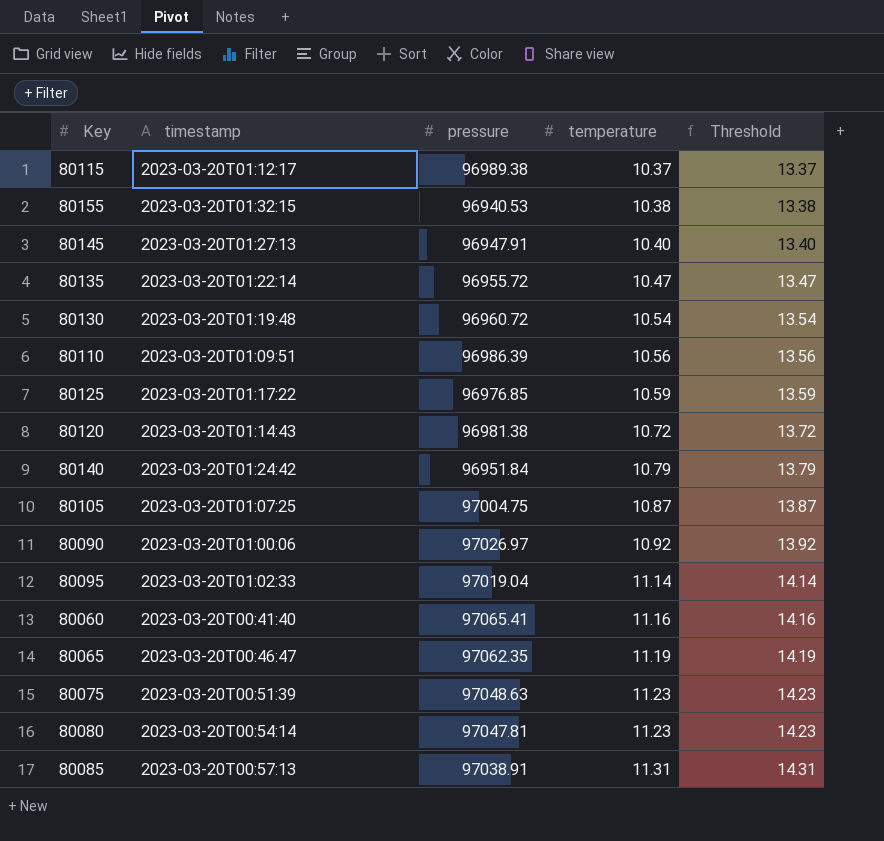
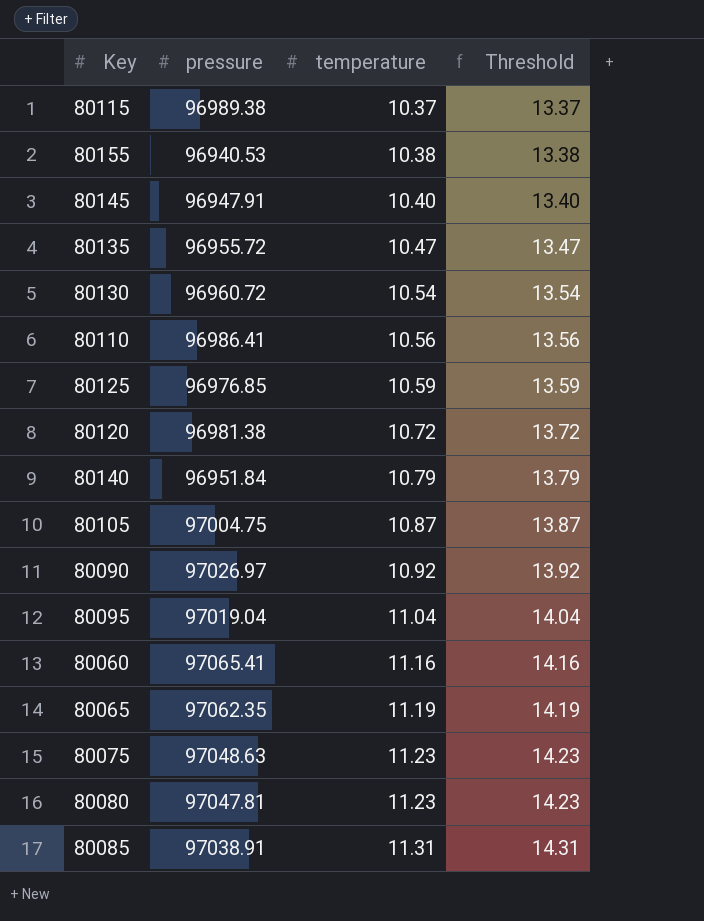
column timestamp | position: 2 -> none
80110 | pressure: 96986.39 -> 96986.41
80095 | temperature: 11.14 -> 11.04
80095 | Threshold: 14.14 -> 14.04

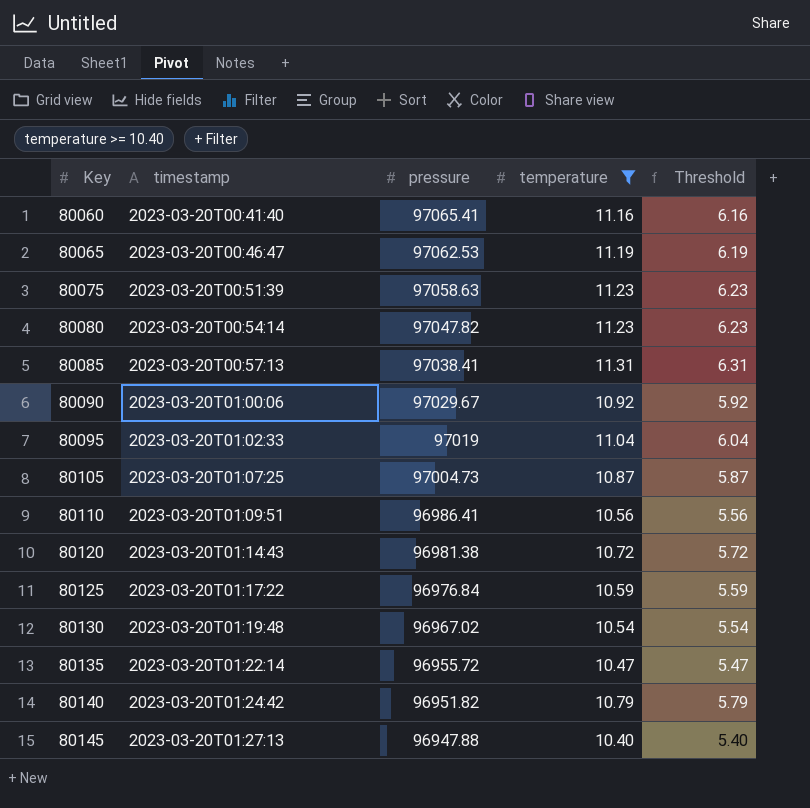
filter: none -> temperature >= 10.40
row order: temperature ascending -> Key ascending
column timestamp | position: none -> 2
column Threshold | formula: [temperature] + 3 -> [temperature] - 5
80065 | pressure: 97062.35 -> 97062.53
80075 | pressure: 97048.63 -> 97058.63
80080 | pressure: 97047.81 -> 97047.82
80085 | pressure: 97038.91 -> 97038.41
80090 | pressure: 97026.97 -> 97029.67
80095 | pressure: 97019.04 -> 97019
80105 | pressure: 97004.75 -> 97004.73
80125 | pressure: 96976.85 -> 96976.84
80130 | pressure: 96960.72 -> 96967.02
80140 | pressure: 96951.84 -> 96951.82
80145 | pressure: 96947.91 -> 96947.88

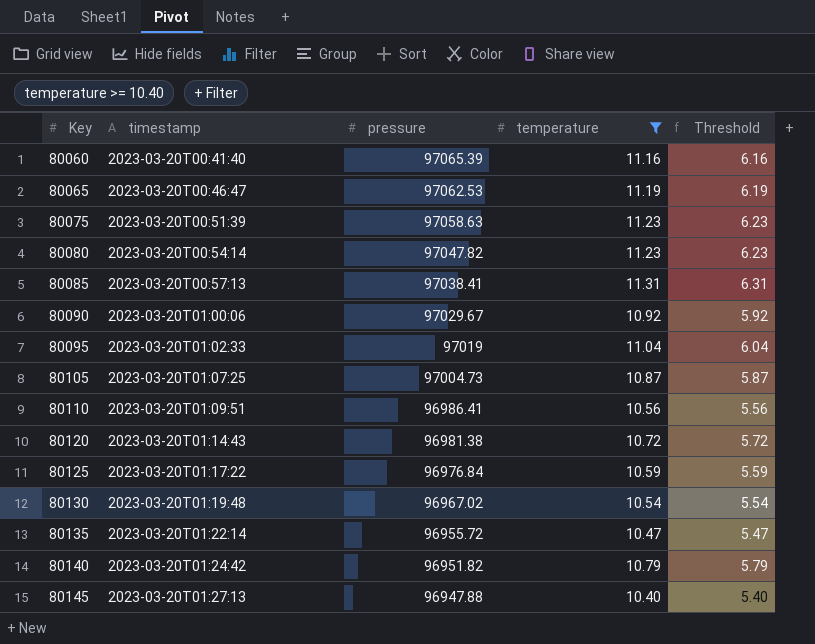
80060 | pressure: 97065.41 -> 97065.39

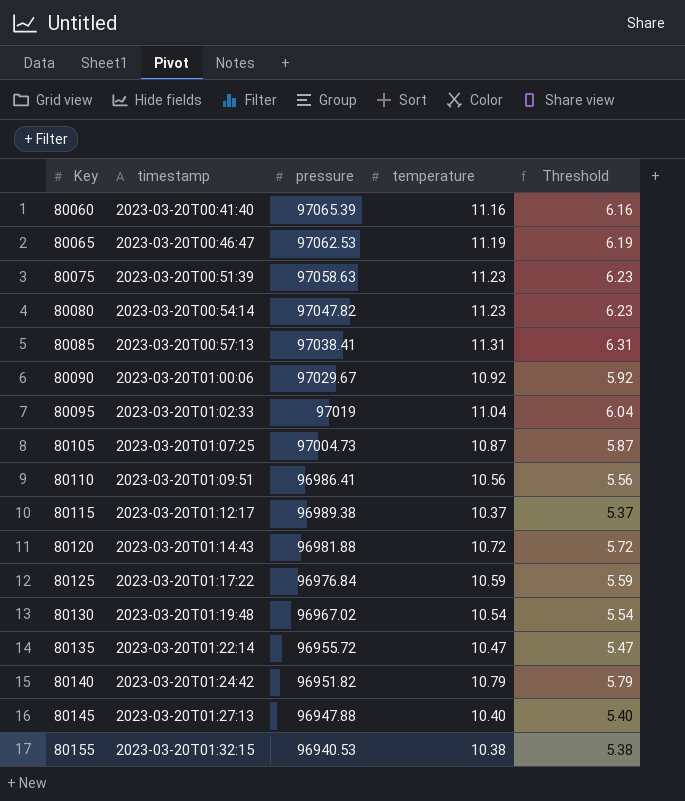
filter: temperature >= 10.40 -> none
80120 | pressure: 96981.38 -> 96981.88

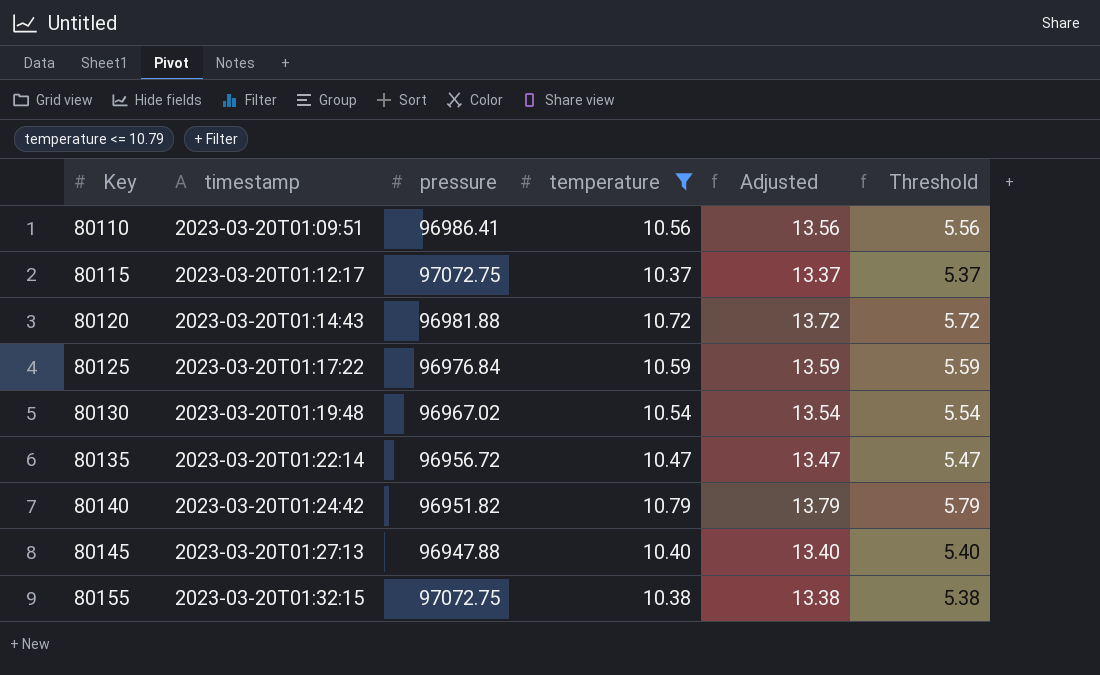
filter: none -> temperature <= 10.79
column Adjusted | formula: none -> [temperature] + 3
80115 | pressure: 96989.38 -> 97072.75
80135 | pressure: 96955.72 -> 96956.72
80155 | pressure: 96940.53 -> 97072.75

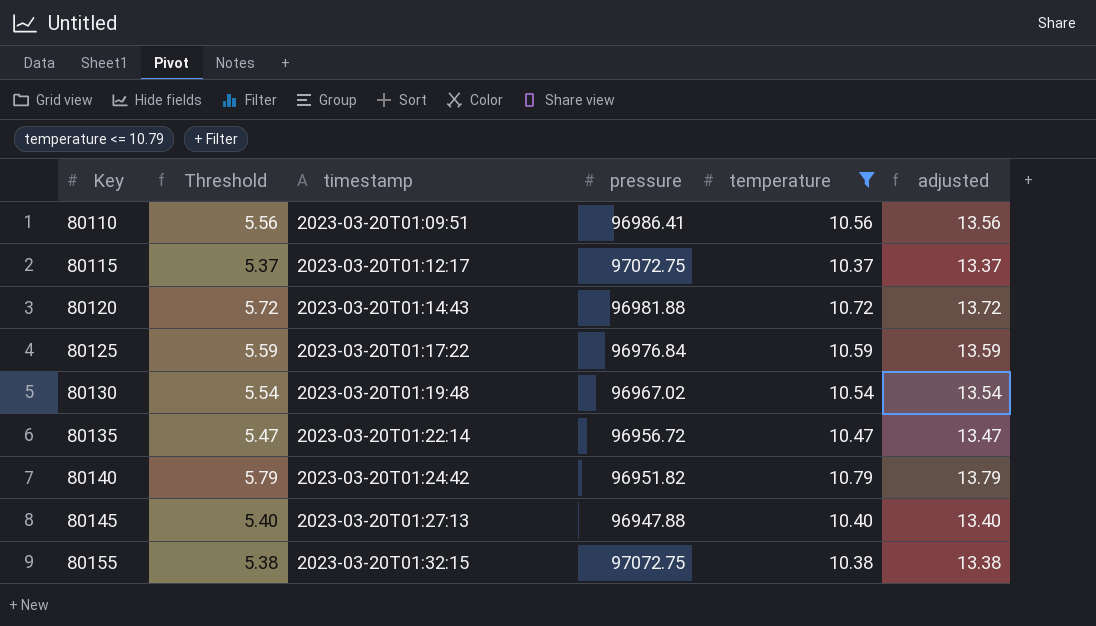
column Threshold | position: 6 -> 2
column name: Adjusted -> adjusted

